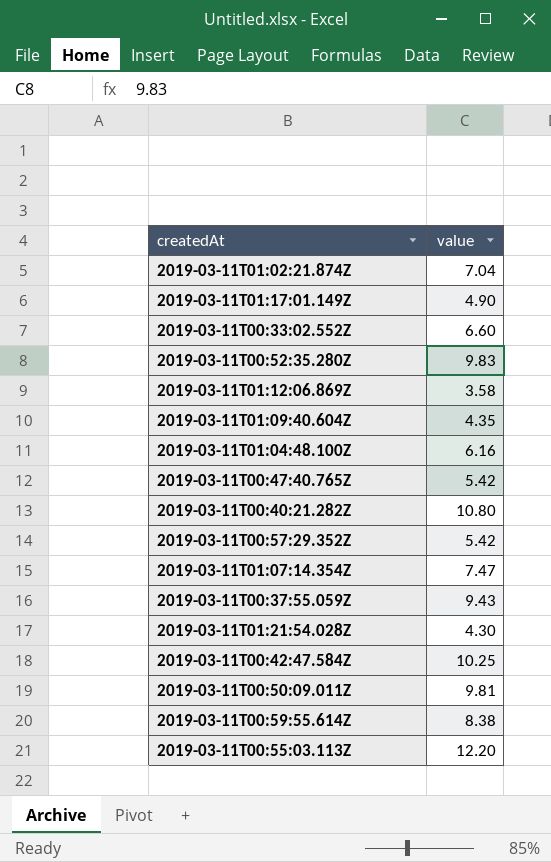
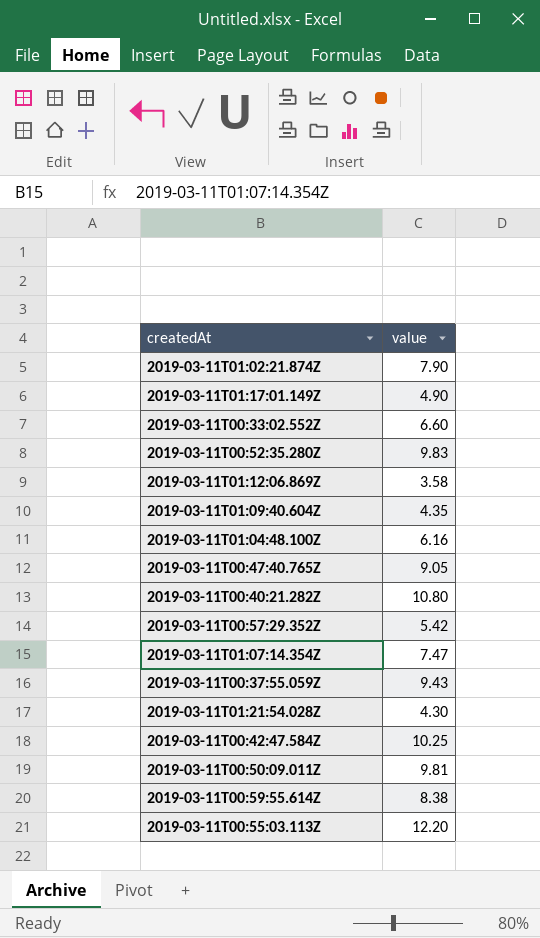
2019-03-11T01:02:21.874Z | value: 7.04 -> 7.90
2019-03-11T00:47:40.765Z | value: 5.42 -> 9.05

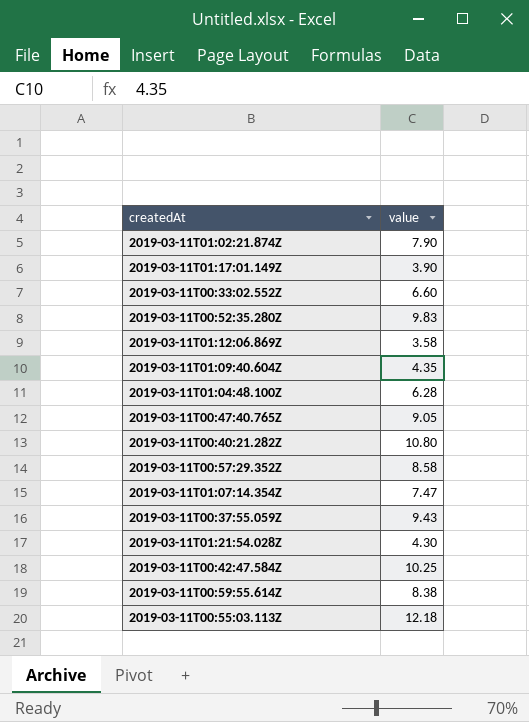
row 2019-03-11T00:50:09.011Z: 9.81 -> none
2019-03-11T01:17:01.149Z | value: 4.90 -> 3.90
2019-03-11T01:04:48.100Z | value: 6.16 -> 6.28
2019-03-11T00:57:29.352Z | value: 5.42 -> 8.58
2019-03-11T00:55:03.113Z | value: 12.20 -> 12.18

